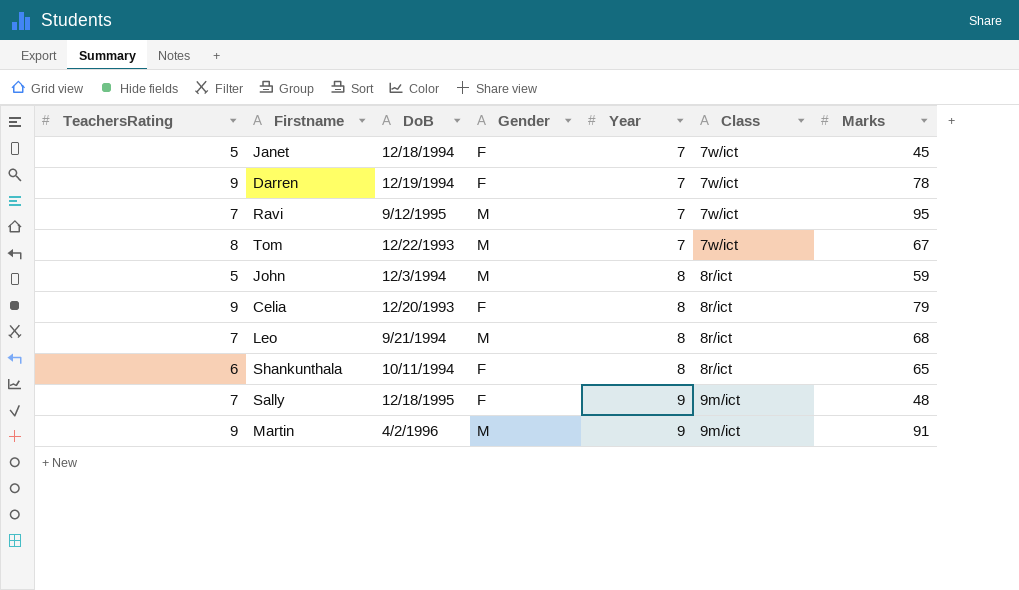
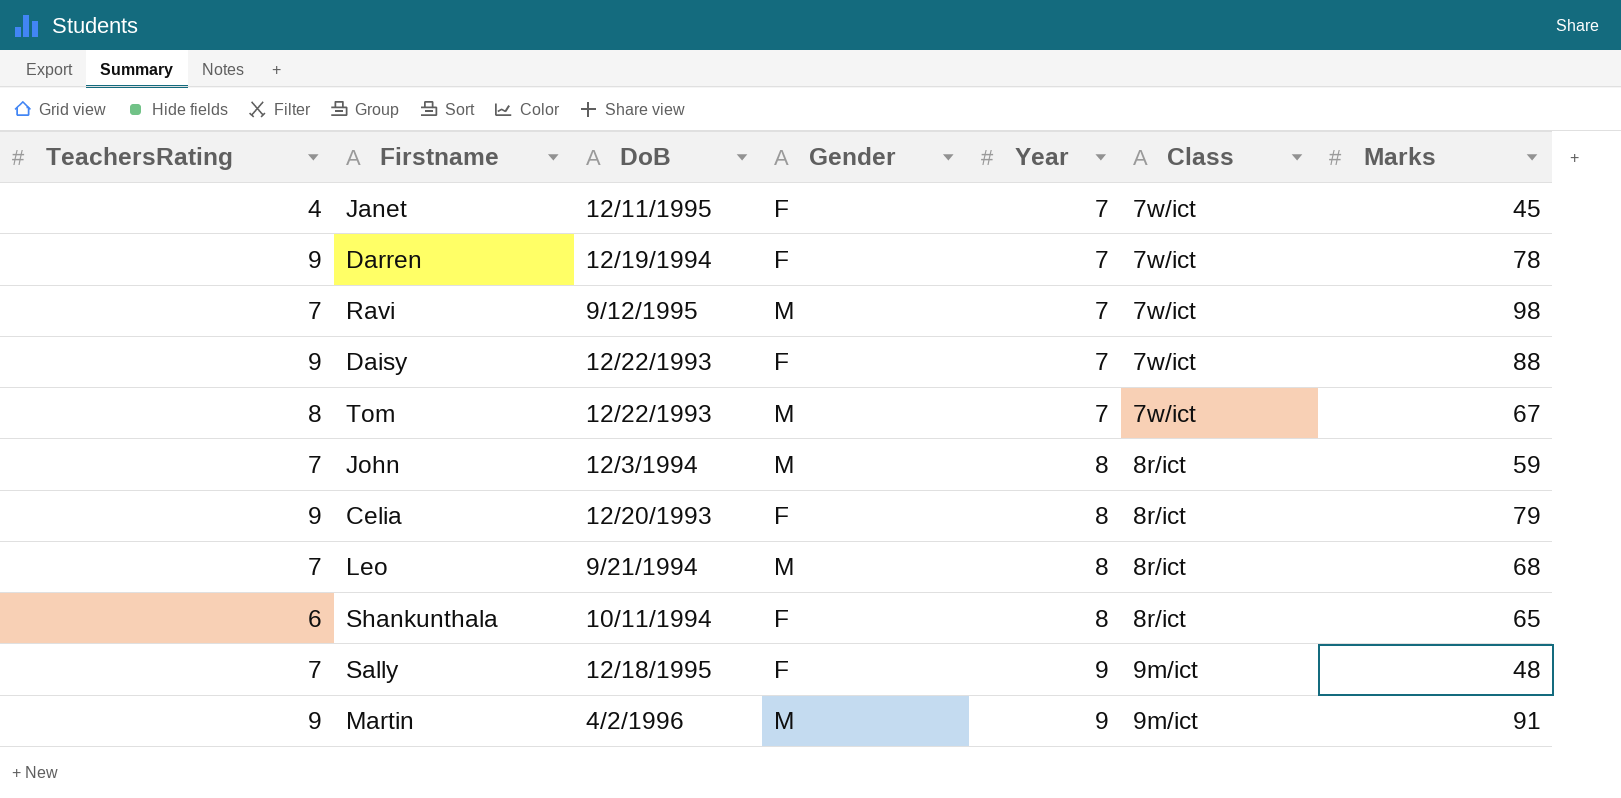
Janet | TeachersRating: 5 -> 4
Janet | DoB: 12/18/1994 -> 12/11/1995
Ravi | Marks: 95 -> 98
row Daisy: none -> 9 | 12/22/1993 | F | 7 | 7w/ict | 88
John | TeachersRating: 5 -> 7

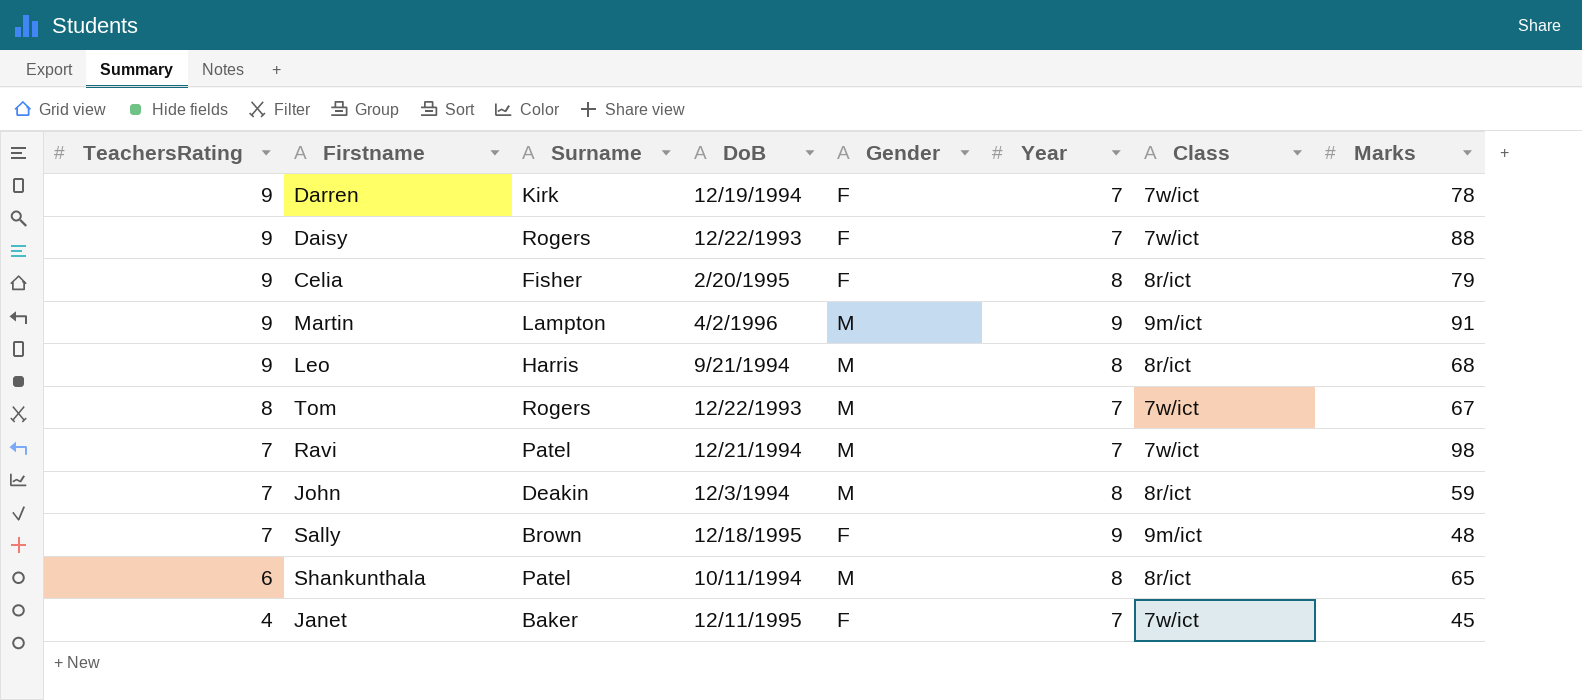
row order: Year ascending -> TeachersRating descending
column Surname | position: none -> 3
Celia | DoB: 12/20/1993 -> 2/20/1995
Leo | TeachersRating: 7 -> 9
Ravi | DoB: 9/12/1995 -> 12/21/1994
Shankunthala | Gender: F -> M

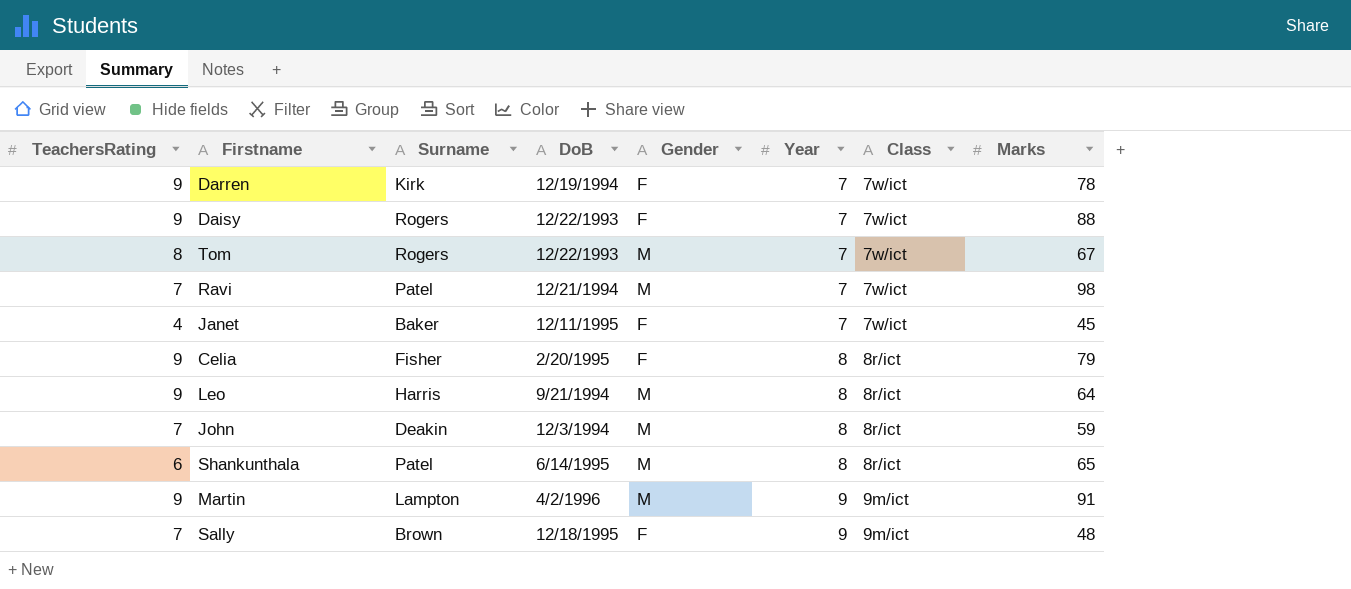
row order: TeachersRating descending -> Year ascending
Leo | Marks: 68 -> 64
Shankunthala | DoB: 10/11/1994 -> 6/14/1995

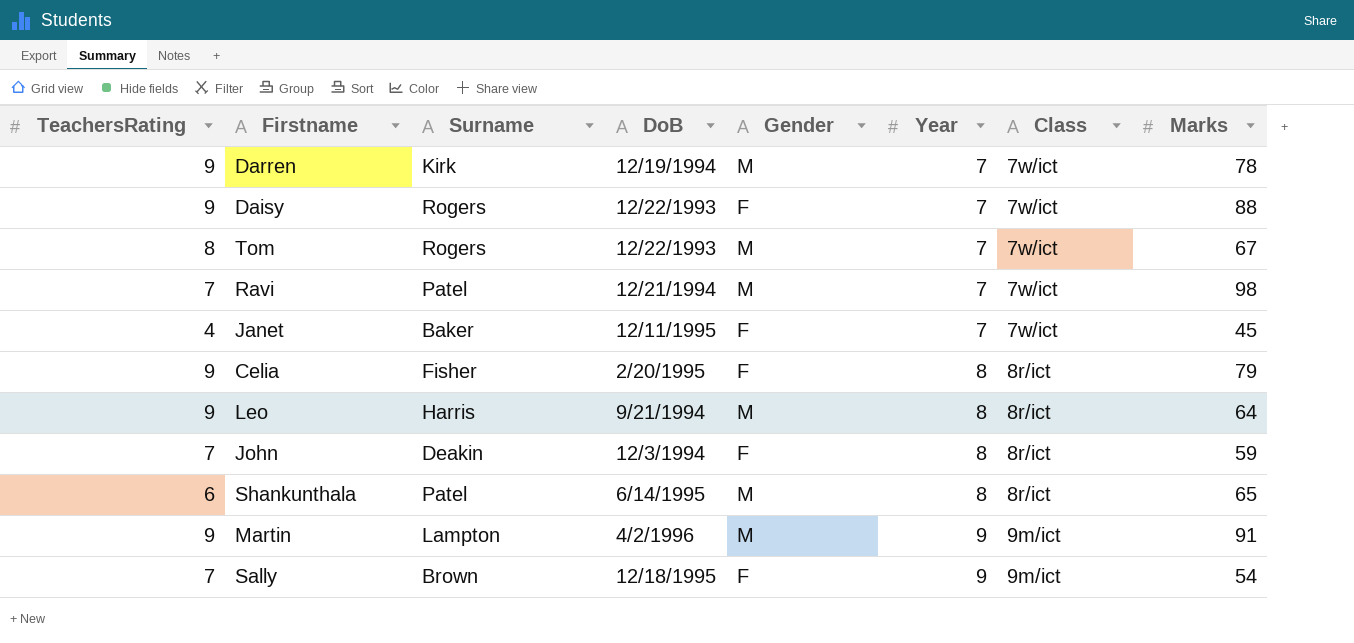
Darren | Gender: F -> M
John | Gender: M -> F
Sally | Marks: 48 -> 54

